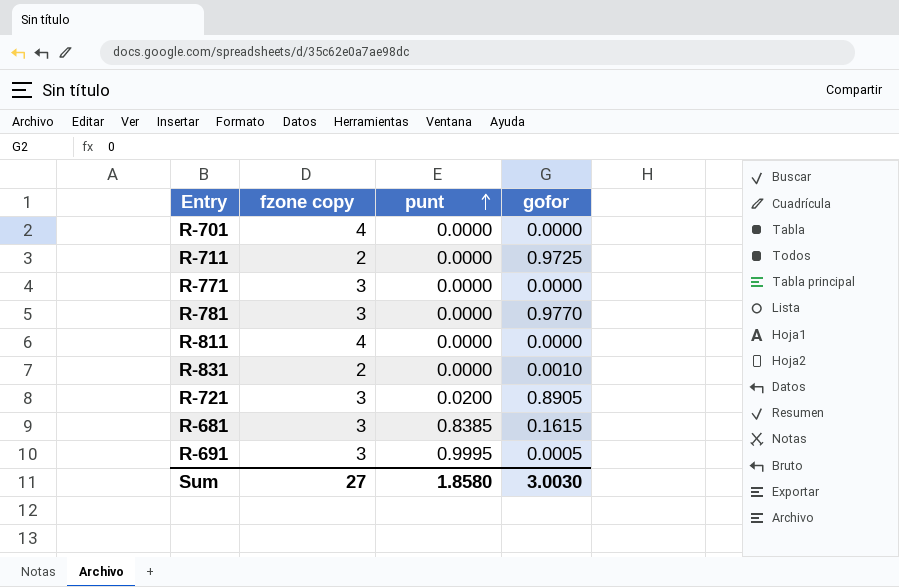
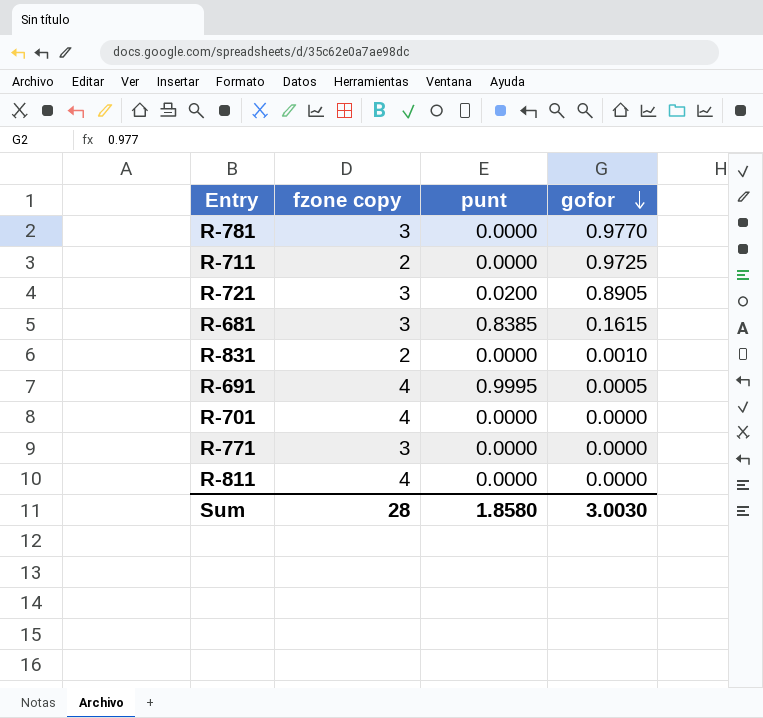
row order: punt ascending -> gofor descending
R-691 | fzone copy: 3 -> 4
Sum | fzone copy: 27 -> 28

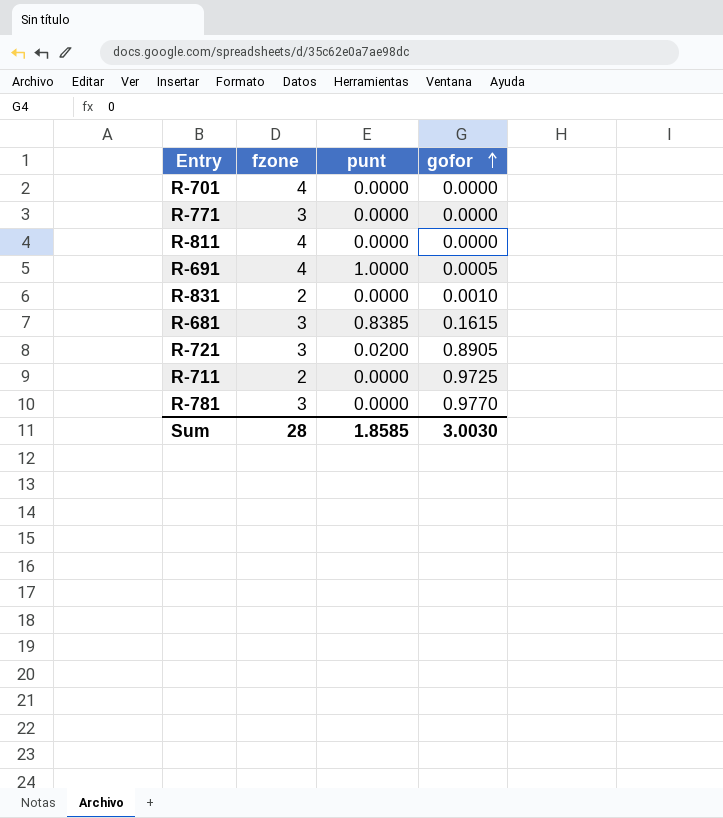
row order: gofor descending -> gofor ascending
column name: fzone copy -> fzone
R-691 | punt: 0.9995 -> 1.0000
Sum | punt: 1.8580 -> 1.8585

